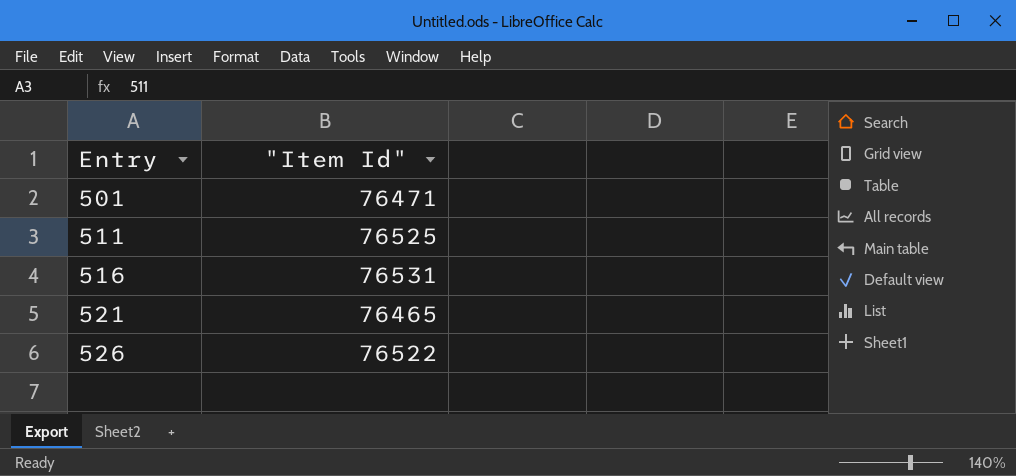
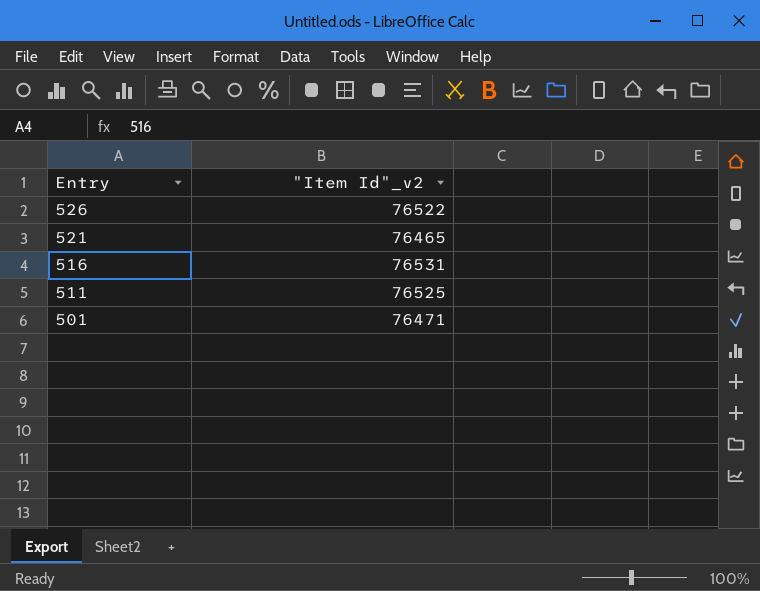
row order: Entry ascending -> Entry descending
column name: "Item Id" -> "Item Id"_v2

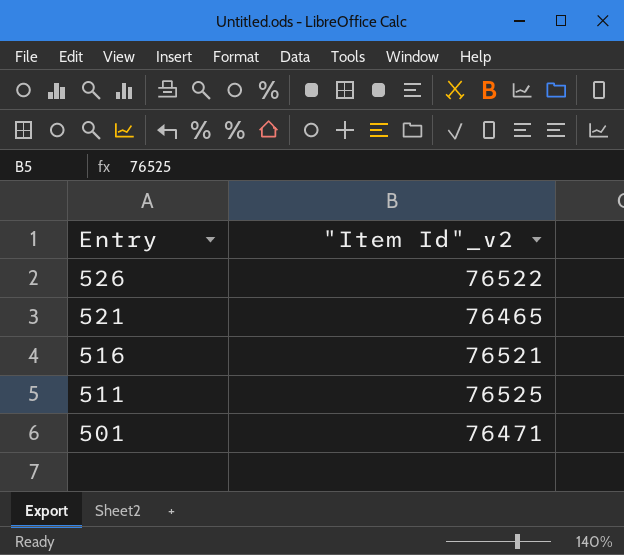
516 | "Item Id"_v2: 76531 -> 76521

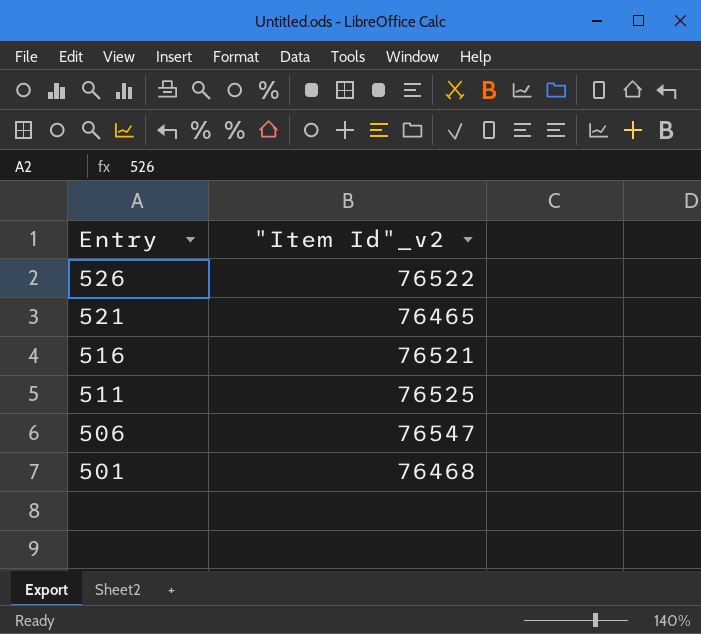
row 506: none -> 76547
501 | "Item Id"_v2: 76471 -> 76468

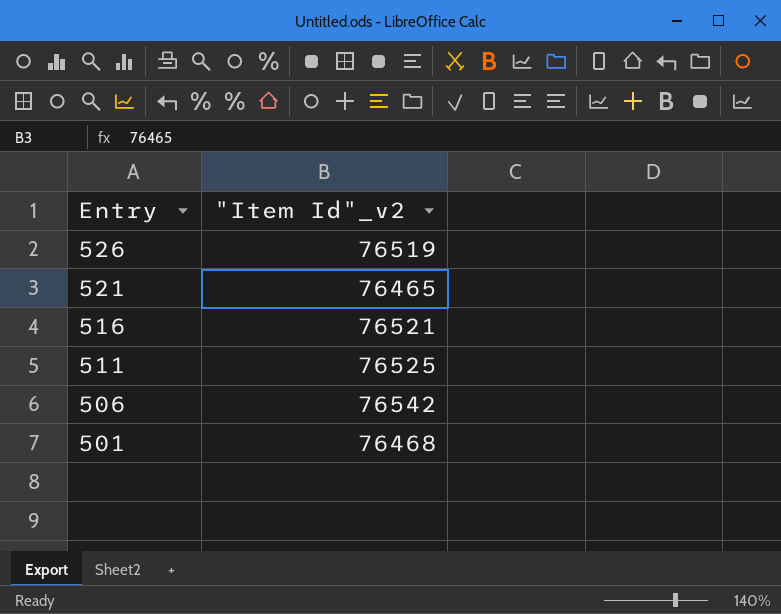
526 | "Item Id"_v2: 76522 -> 76519
506 | "Item Id"_v2: 76547 -> 76542

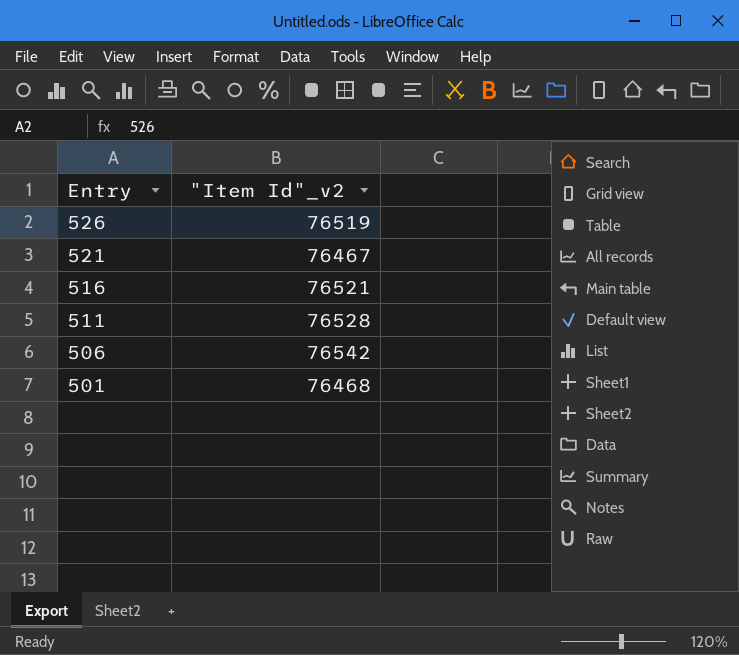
521 | "Item Id"_v2: 76465 -> 76467
511 | "Item Id"_v2: 76525 -> 76528

